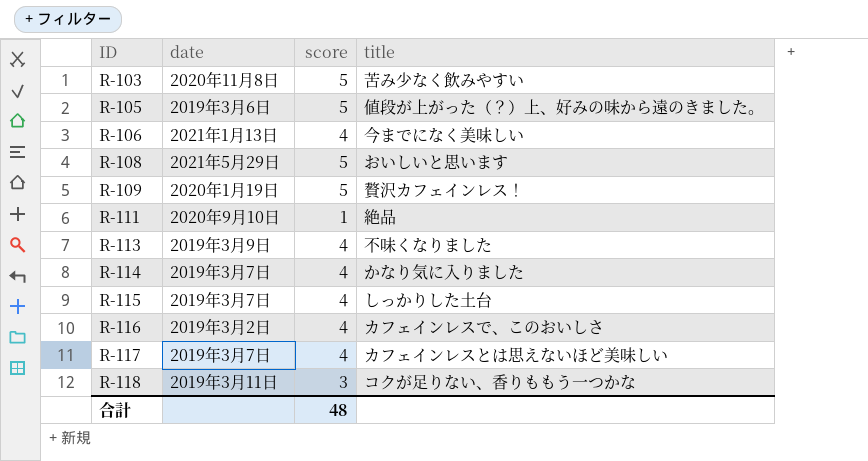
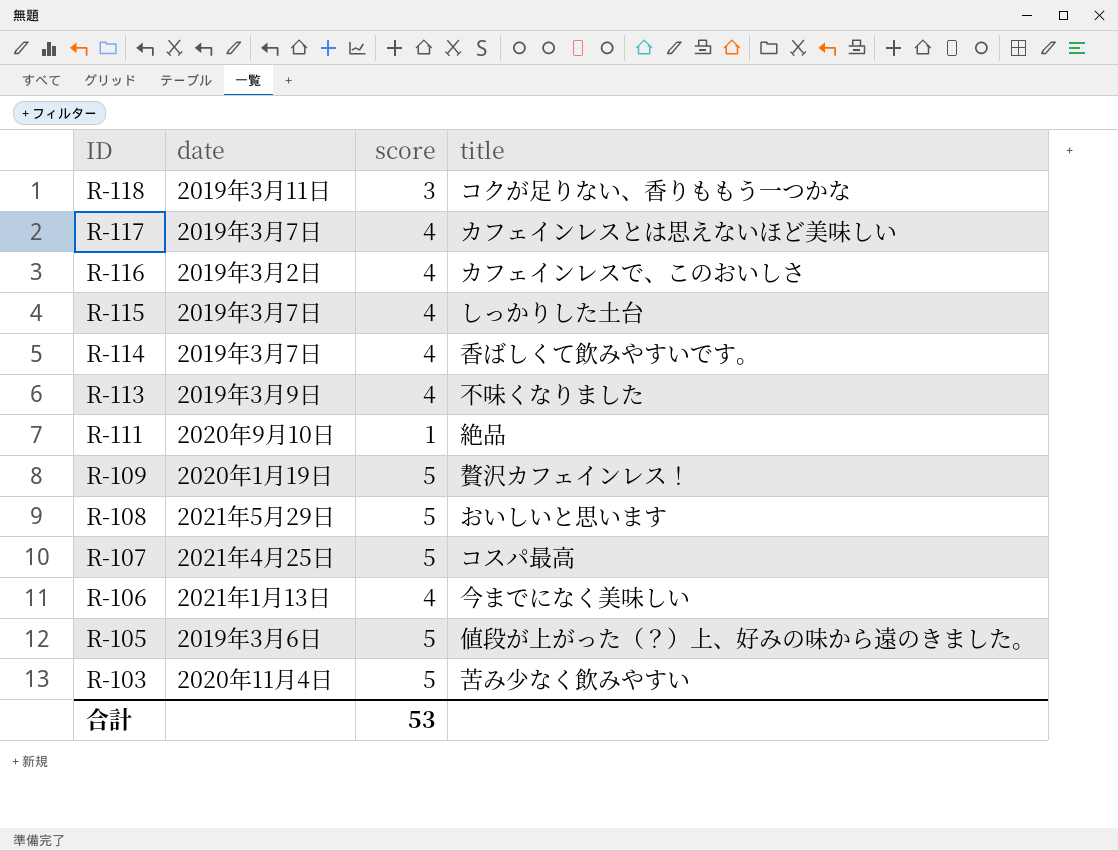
row order: ID ascending -> ID descending
R-114 | title: かなり気に入りました -> 香ばしくて飲みやすいです。
row R-107: none -> 2021年4月25日 | 5 | コスパ最高
R-103 | date: 2020年11月8日 -> 2020年11月4日
合計 | score: 48 -> 53

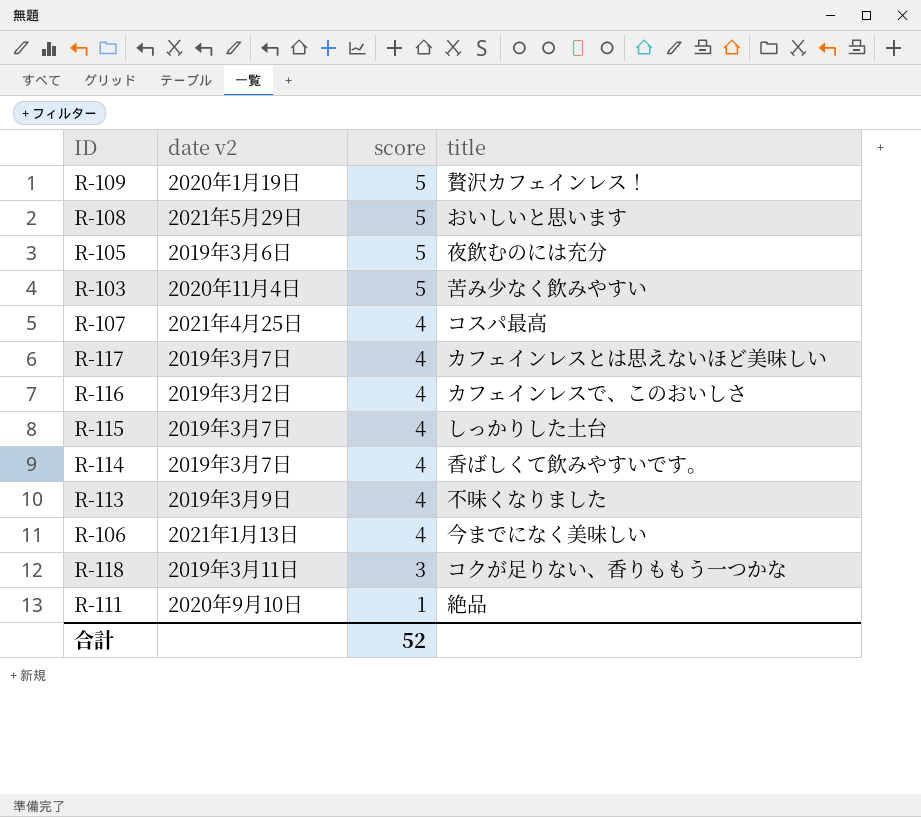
row order: ID descending -> score descending
column name: date -> date v2
R-105 | title: 値段が上がった（？）上、好みの味から遠のきました。 -> 夜飲むのには充分
R-107 | score: 5 -> 4
合計 | score: 53 -> 52

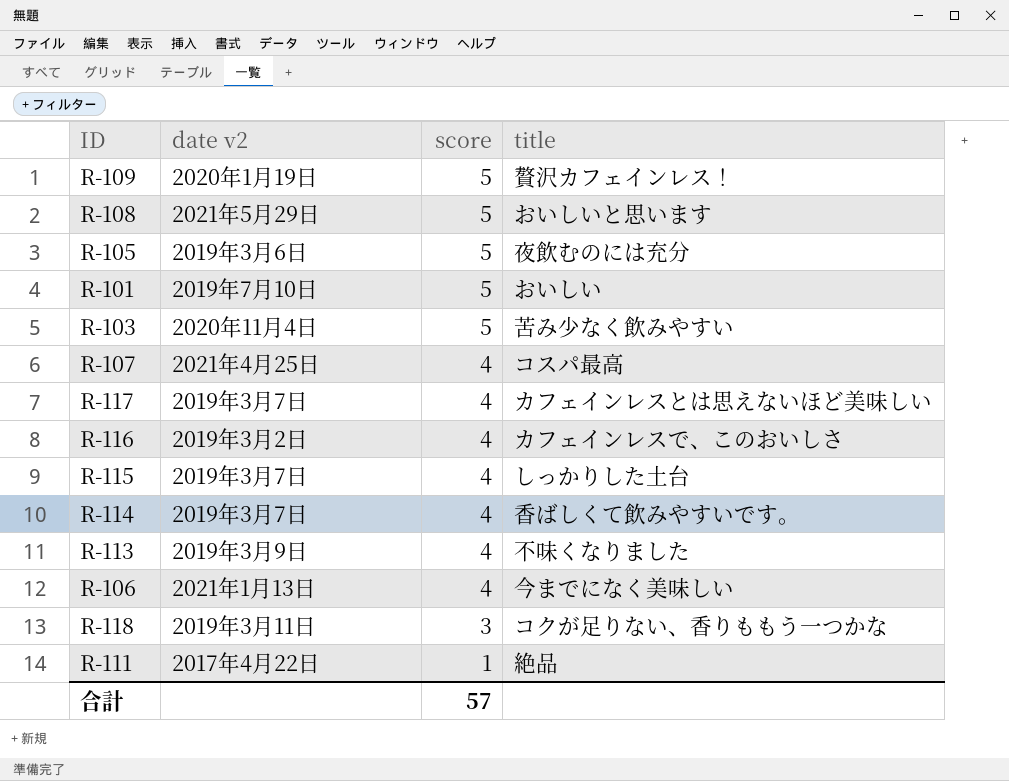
row R-101: none -> 2019年7月10日 | 5 | おいしい
R-111 | date v2: 2020年9月10日 -> 2017年4月22日
合計 | score: 52 -> 57

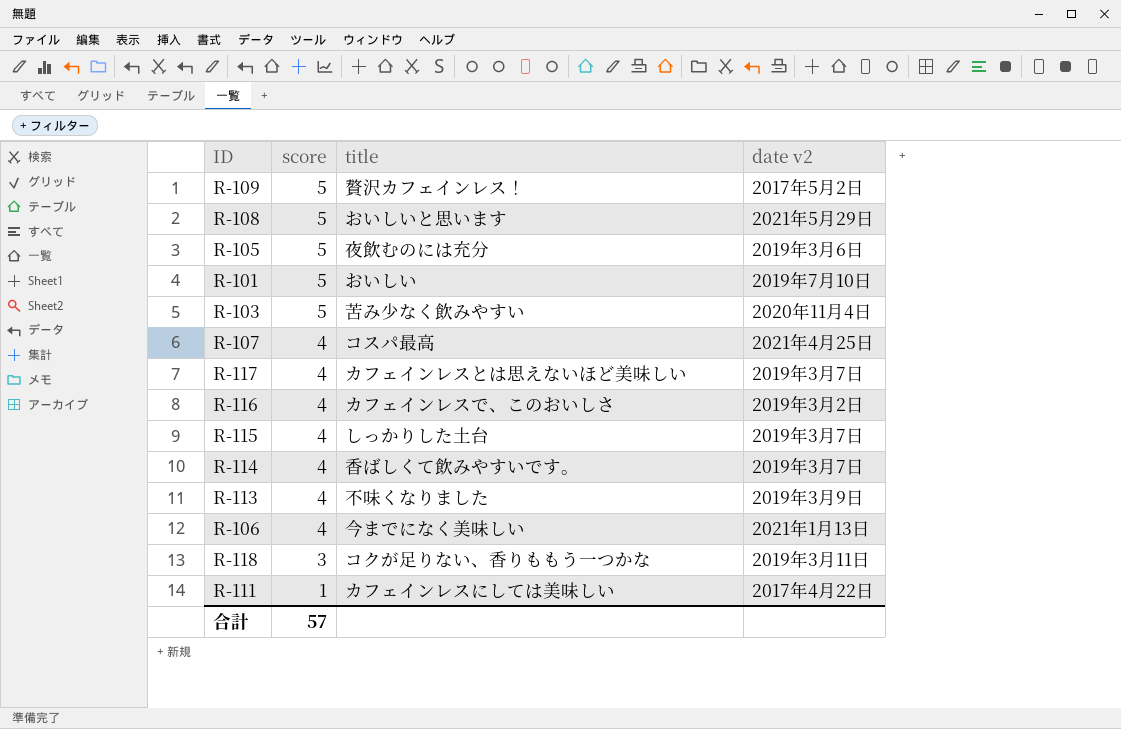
column date v2 | position: 2 -> 4
R-109 | date v2: 2020年1月19日 -> 2017年5月2日
R-111 | title: 絶品 -> カフェインレスにしては美味しい

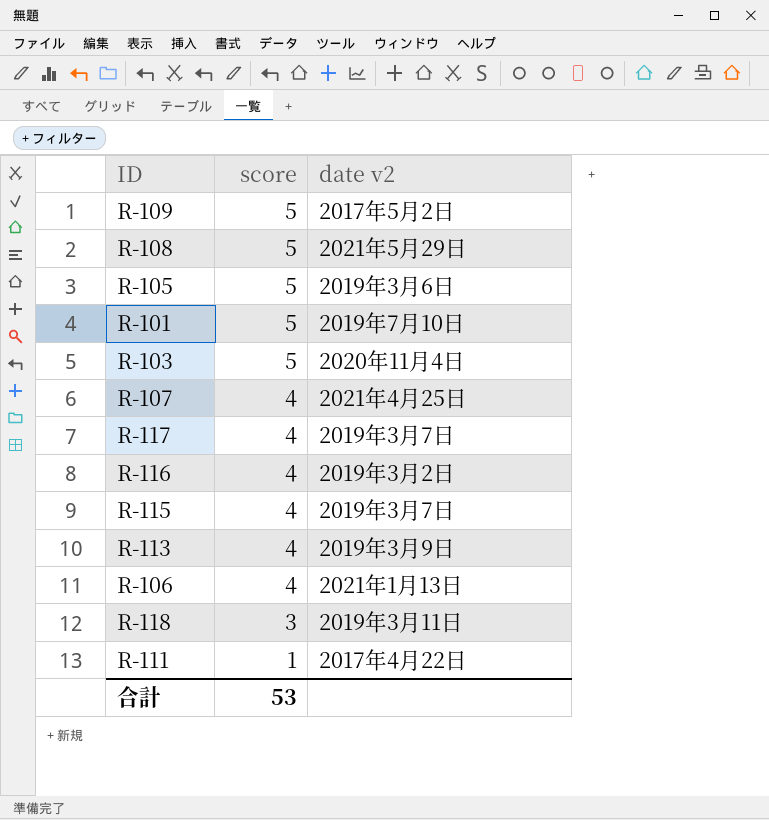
column title | position: 3 -> none
row R-114: 4 | 香ばしくて飲みやすいです。 | 2019年3月7日 -> none
合計 | score: 57 -> 53

